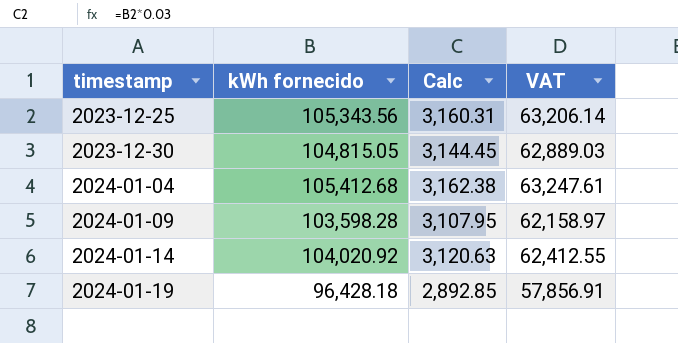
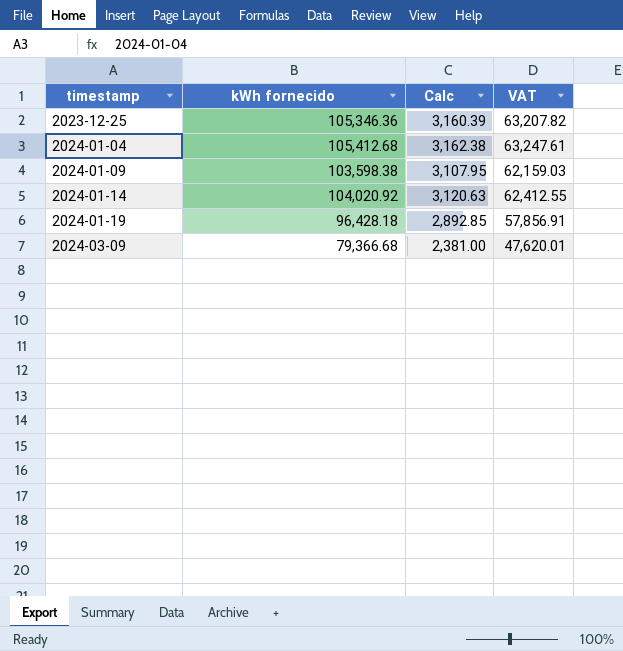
row 2023-12-30: 104,815.05 | 3,144.45 | 62,889.03 -> none
2023-12-25 | kWh fornecido: 105,343.56 -> 105,346.36
2023-12-25 | Calc: 3,160.31 -> 3,160.39
2023-12-25 | VAT: 63,206.14 -> 63,207.82
2024-01-09 | kWh fornecido: 103,598.28 -> 103,598.38
2024-01-09 | VAT: 62,158.97 -> 62,159.03
row 2024-03-09: none -> 79,366.68 | 2,381.00 | 47,620.01

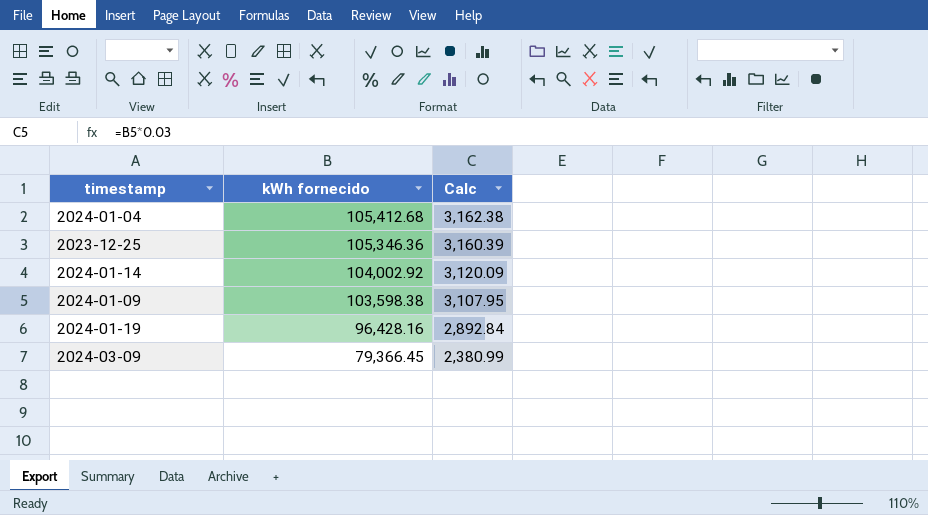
row order: timestamp ascending -> kWh fornecido descending
column VAT | formula: [kWh fornecido] * 0.6 -> none
2024-01-14 | kWh fornecido: 104,020.92 -> 104,002.92
2024-01-14 | Calc: 3,120.63 -> 3,120.09
2024-01-19 | kWh fornecido: 96,428.18 -> 96,428.16
2024-01-19 | Calc: 2,892.85 -> 2,892.84
2024-03-09 | kWh fornecido: 79,366.68 -> 79,366.45
2024-03-09 | Calc: 2,381.00 -> 2,380.99

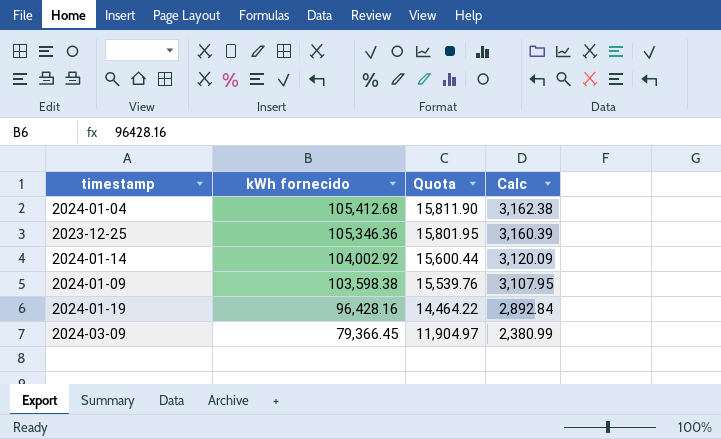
column Quota | formula: none -> [kWh fornecido] * 0.15

